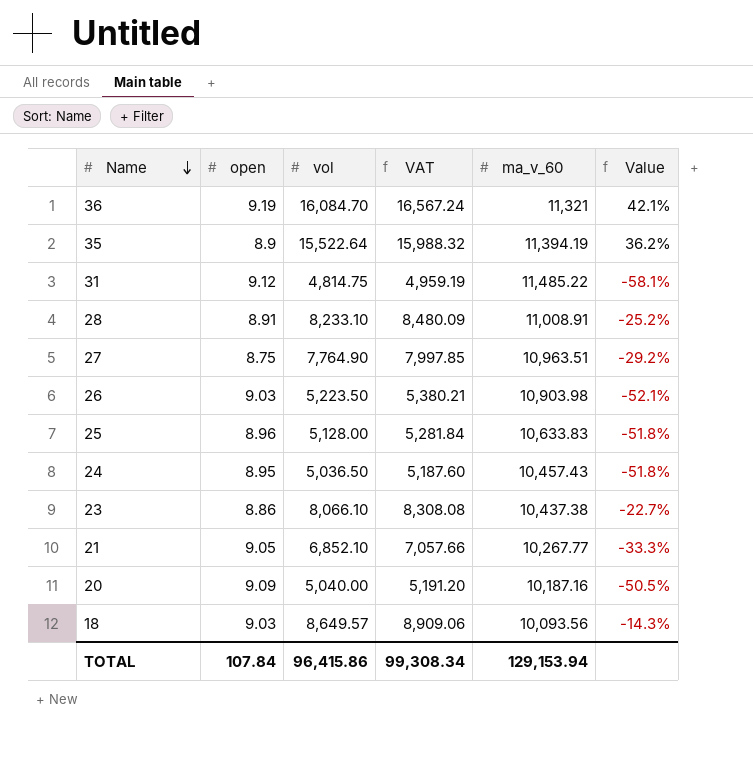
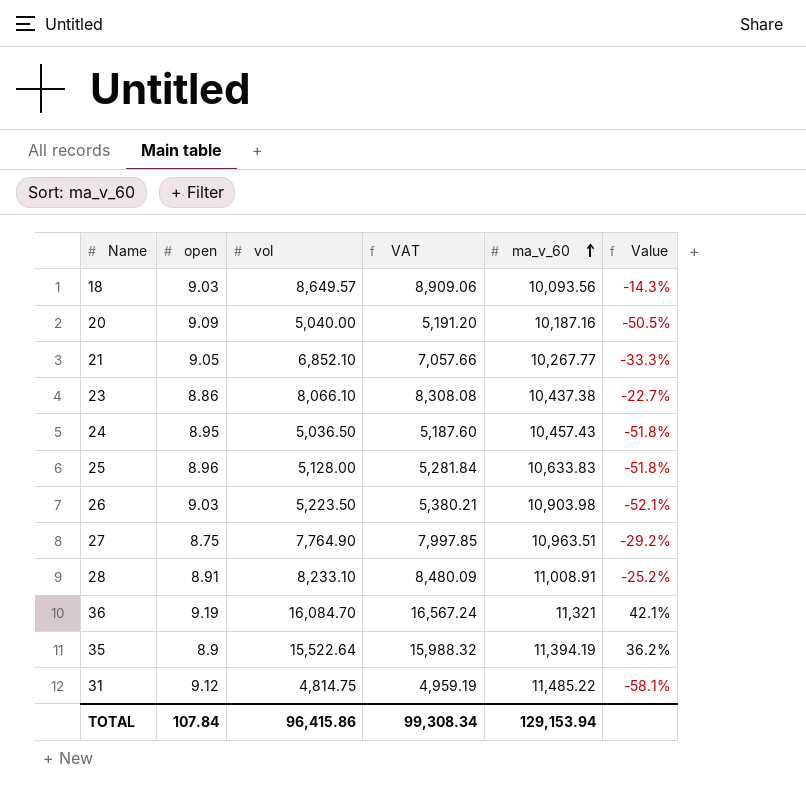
row order: Name descending -> ma_v_60 ascending

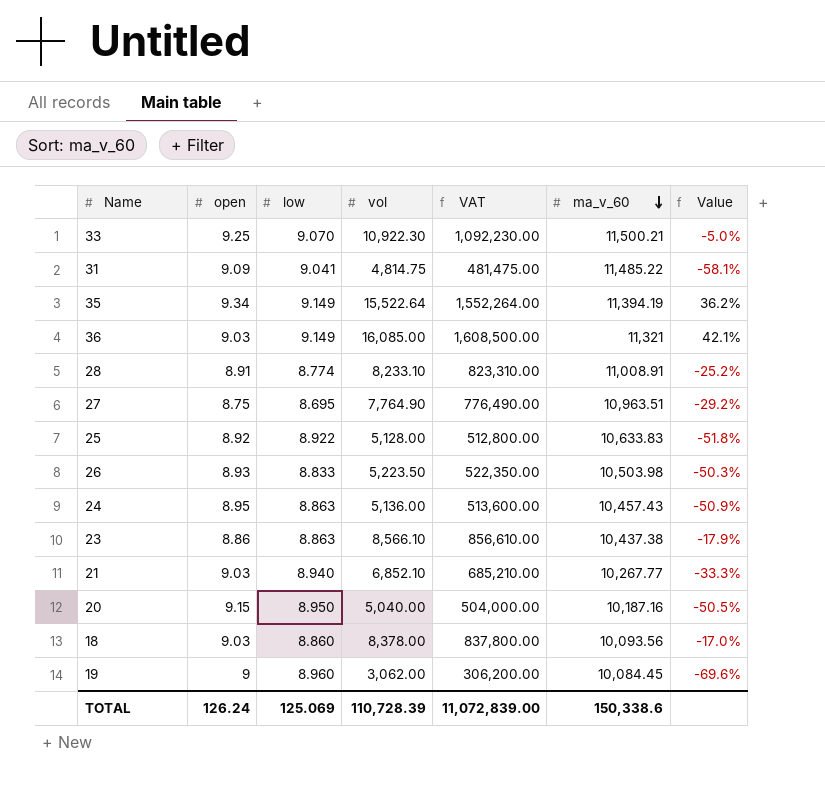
row order: ma_v_60 ascending -> ma_v_60 descending
column low | position: none -> 3
column VAT | formula: [vol] * 1.03 -> [vol] * 100
row 33: none -> 9.25 | 9.070 | 10,922.30 | 1,092,230.00 | 11,500.21 | -5.0%
31 | open: 9.12 -> 9.09
35 | open: 8.9 -> 9.34
36 | open: 9.19 -> 9.03
36 | vol: 16,084.70 -> 16,085.00
25 | open: 8.96 -> 8.92
26 | open: 9.03 -> 8.93
26 | ma_v_60: 10,903.98 -> 10,503.98
26 | Value: -52.1% -> -50.3%
24 | vol: 5,036.50 -> 5,136.00
24 | Value: -51.8% -> -50.9%
23 | vol: 8,066.10 -> 8,566.10
23 | Value: -22.7% -> -17.9%
21 | open: 9.05 -> 9.03
20 | open: 9.09 -> 9.15
18 | vol: 8,649.57 -> 8,378.00
18 | Value: -14.3% -> -17.0%
row 19: none -> 9 | 8.960 | 3,062.00 | 306,200.00 | 10,084.45 | -69.6%
TOTAL | open: 107.84 -> 126.24
TOTAL | vol: 96,415.86 -> 110,728.39
TOTAL | VAT: 99,308.34 -> 11,072,839.00
TOTAL | ma_v_60: 129,153.94 -> 150,338.6

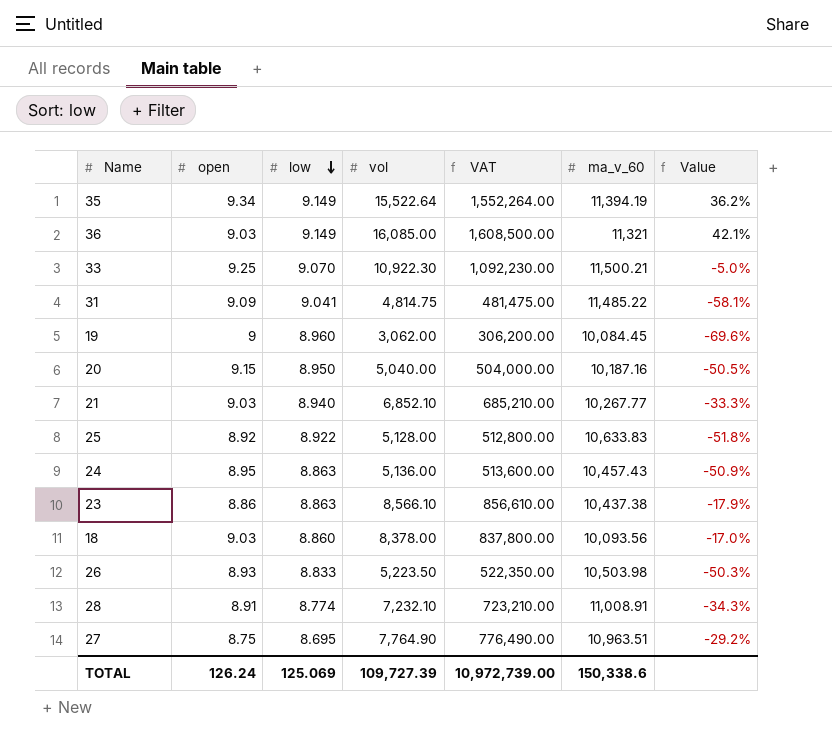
row order: ma_v_60 descending -> low descending
28 | vol: 8,233.10 -> 7,232.10
28 | VAT: 823,310.00 -> 723,210.00
28 | Value: -25.2% -> -34.3%
TOTAL | vol: 110,728.39 -> 109,727.39
TOTAL | VAT: 11,072,839.00 -> 10,972,739.00

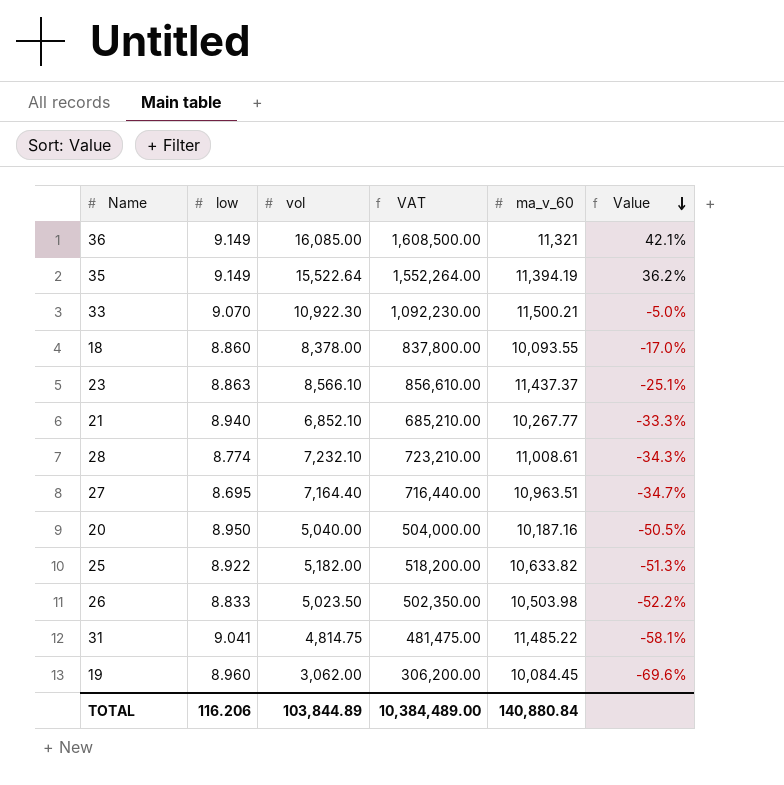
row order: low descending -> Value descending
column open | position: 2 -> none
row 24: 8.95 | 8.863 | 5,136.00 | 513,600.00 | 10,457.43 | -50.9% -> none
18 | ma_v_60: 10,093.56 -> 10,093.55
23 | ma_v_60: 10,437.38 -> 11,437.37
23 | Value: -17.9% -> -25.1%
28 | ma_v_60: 11,008.91 -> 11,008.61
27 | vol: 7,764.90 -> 7,164.40
27 | VAT: 776,490.00 -> 716,440.00
27 | Value: -29.2% -> -34.7%
25 | vol: 5,128.00 -> 5,182.00
25 | VAT: 512,800.00 -> 518,200.00
25 | ma_v_60: 10,633.83 -> 10,633.82
25 | Value: -51.8% -> -51.3%
26 | vol: 5,223.50 -> 5,023.50
26 | VAT: 522,350.00 -> 502,350.00
26 | Value: -50.3% -> -52.2%
TOTAL | low: 125.069 -> 116.206
TOTAL | vol: 109,727.39 -> 103,844.89
TOTAL | VAT: 10,972,739.00 -> 10,384,489.00
TOTAL | ma_v_60: 150,338.6 -> 140,880.84

